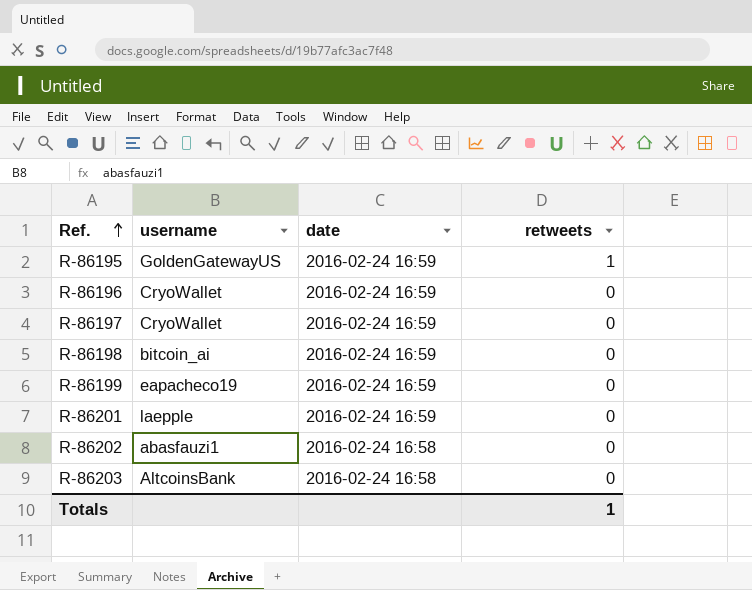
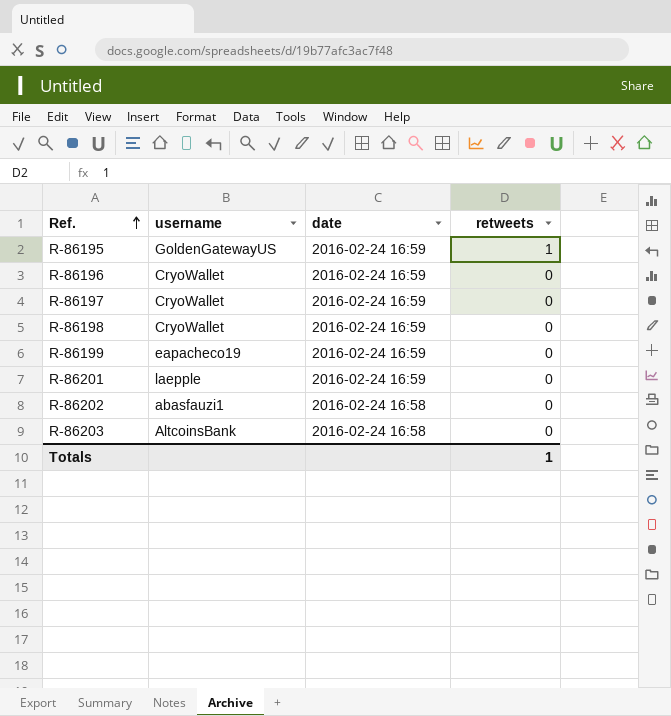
R-86198 | username: bitcoin_ai -> CryoWallet

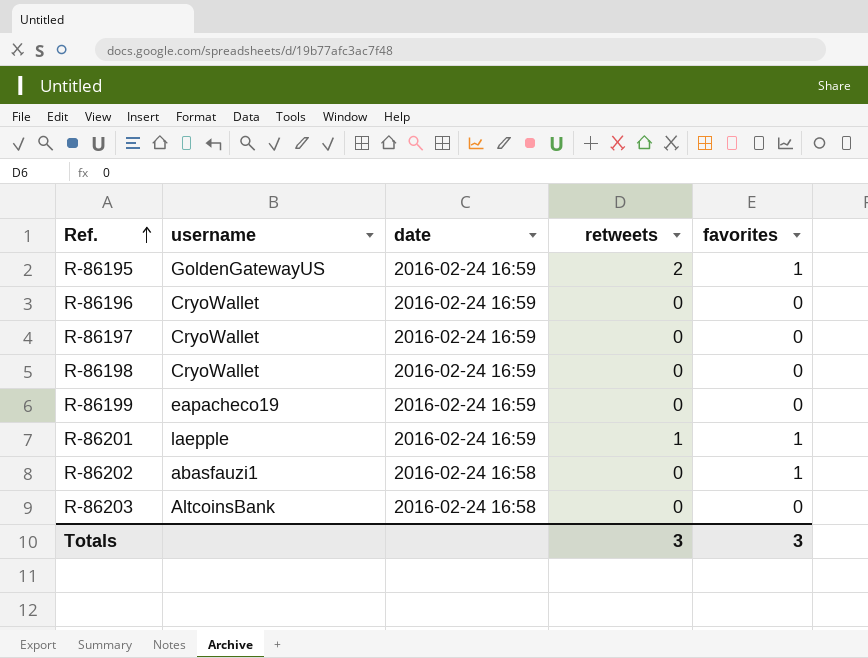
column favorites | position: none -> 5
R-86195 | retweets: 1 -> 2
R-86201 | retweets: 0 -> 1
Totals | retweets: 1 -> 3

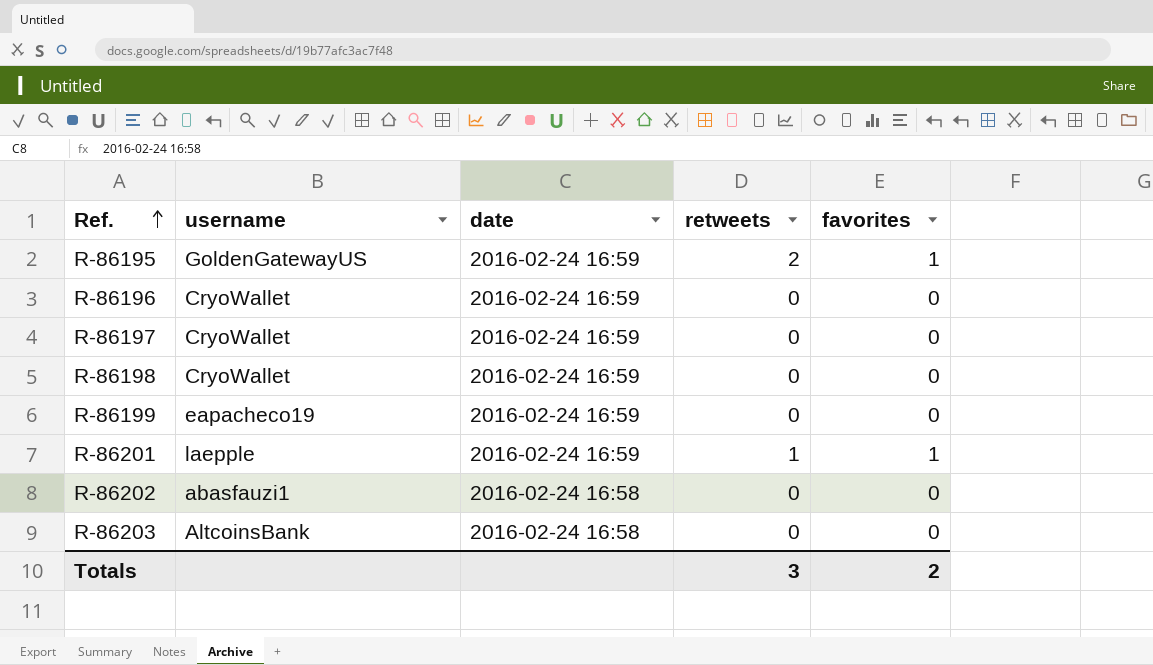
R-86202 | favorites: 1 -> 0
Totals | favorites: 3 -> 2

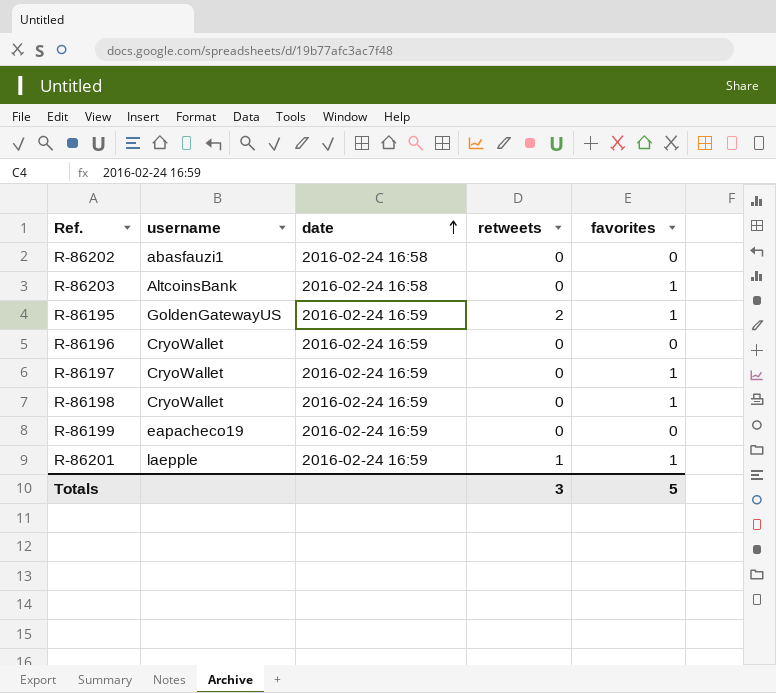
row order: Ref. ascending -> date ascending
R-86203 | favorites: 0 -> 1
R-86197 | favorites: 0 -> 1
R-86198 | favorites: 0 -> 1
Totals | favorites: 2 -> 5

